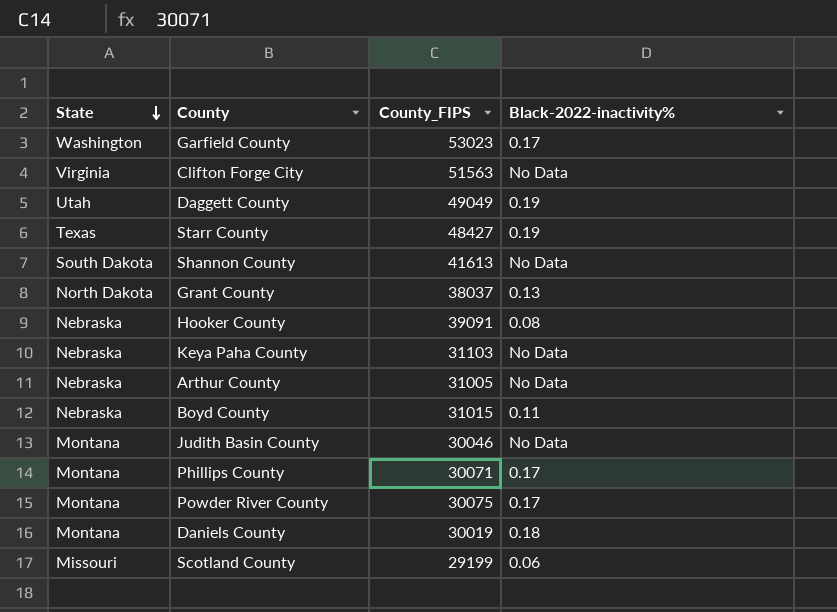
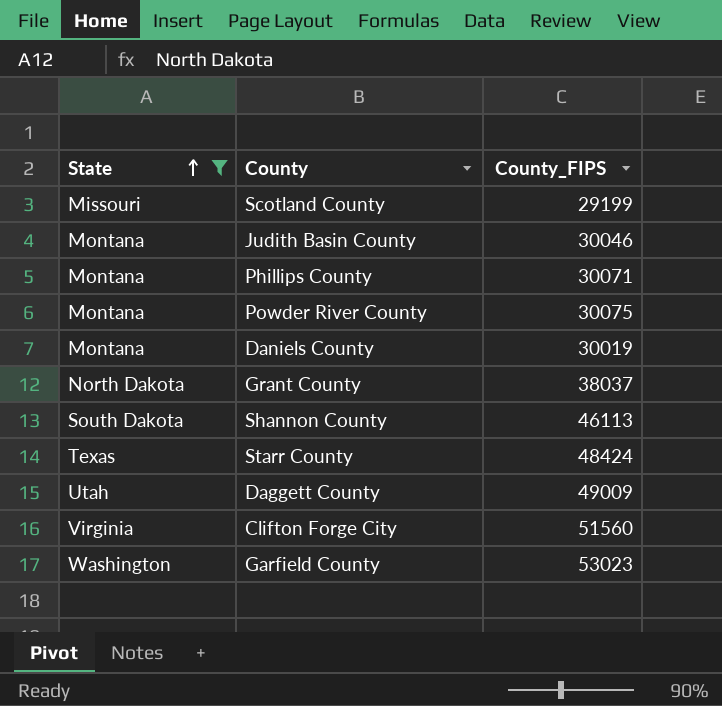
filter: none -> State != Nebraska
row order: State descending -> State ascending
column Black-2022-inactivity% | position: 4 -> none
Shannon County | County_FIPS: 41613 -> 46113
Starr County | County_FIPS: 48427 -> 48424
Daggett County | County_FIPS: 49049 -> 49009
Clifton Forge City | County_FIPS: 51563 -> 51560

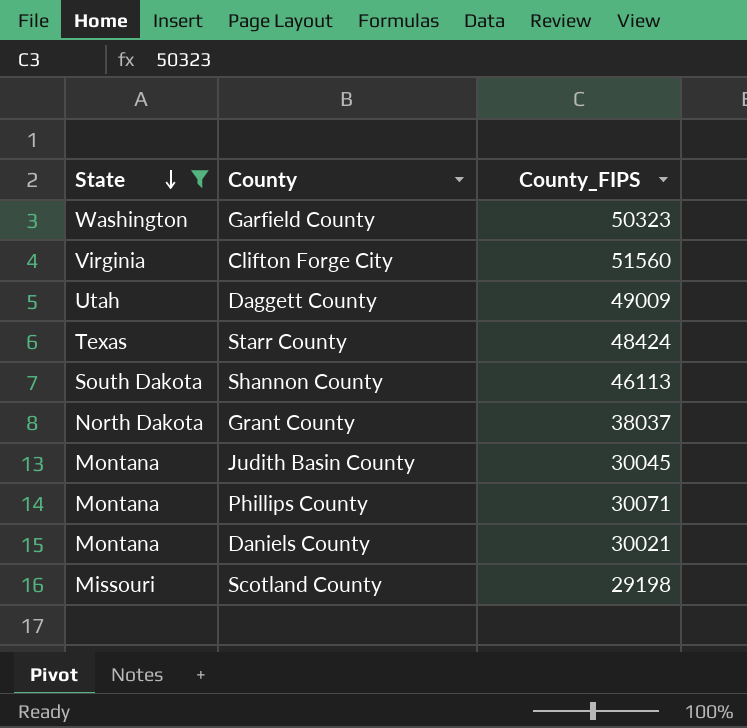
row order: State ascending -> State descending
row Powder River County: Montana | 30075 -> none
Garfield County | County_FIPS: 53023 -> 50323
Judith Basin County | County_FIPS: 30046 -> 30045
Daniels County | County_FIPS: 30019 -> 30021
Scotland County | County_FIPS: 29199 -> 29198

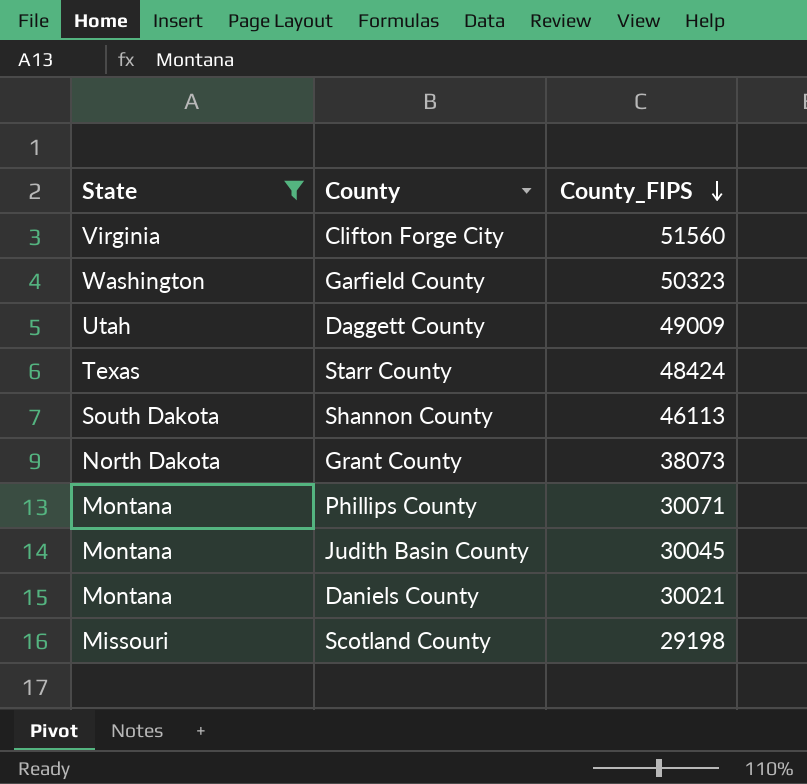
row order: State descending -> County_FIPS descending
Grant County | County_FIPS: 38037 -> 38073

